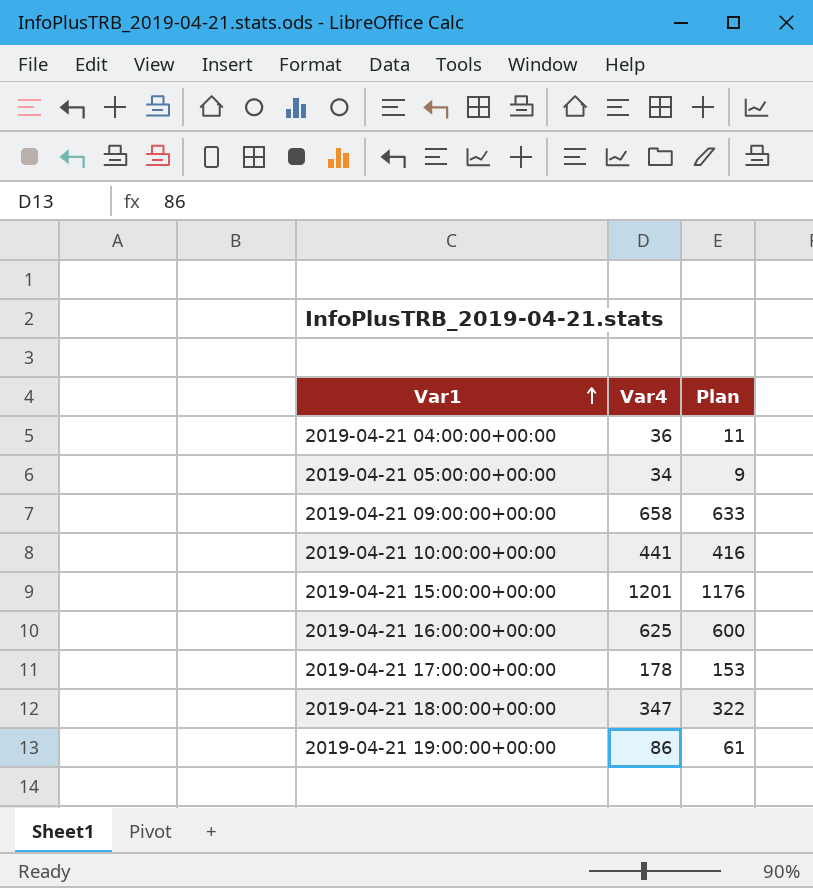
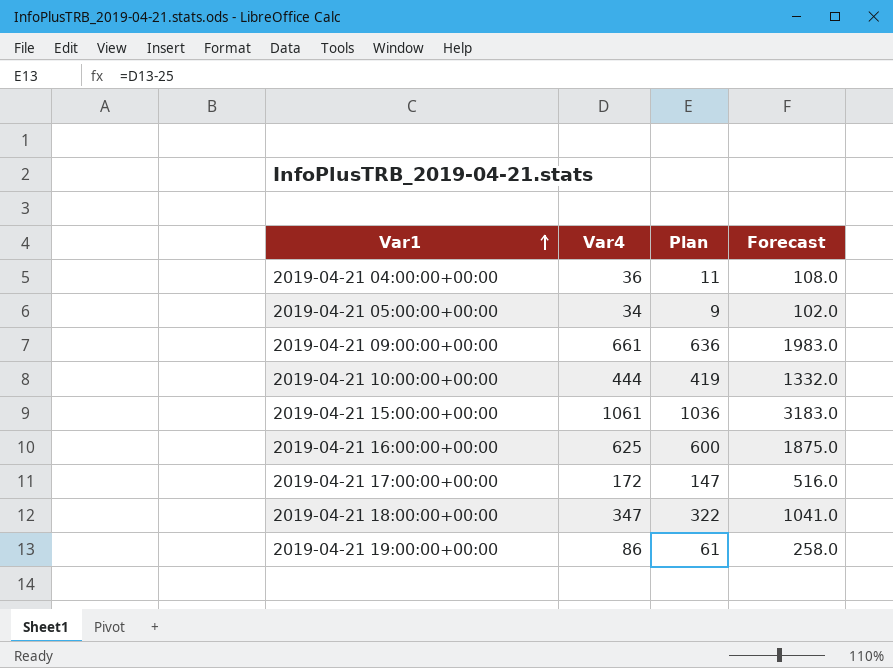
column Forecast | formula: none -> [Var4] * 3
2019-04-21 09:00:00+00:00 | Var4: 658 -> 661
2019-04-21 09:00:00+00:00 | Plan: 633 -> 636
2019-04-21 10:00:00+00:00 | Var4: 441 -> 444
2019-04-21 10:00:00+00:00 | Plan: 416 -> 419
2019-04-21 15:00:00+00:00 | Var4: 1201 -> 1061
2019-04-21 15:00:00+00:00 | Plan: 1176 -> 1036
2019-04-21 17:00:00+00:00 | Var4: 178 -> 172
2019-04-21 17:00:00+00:00 | Plan: 153 -> 147

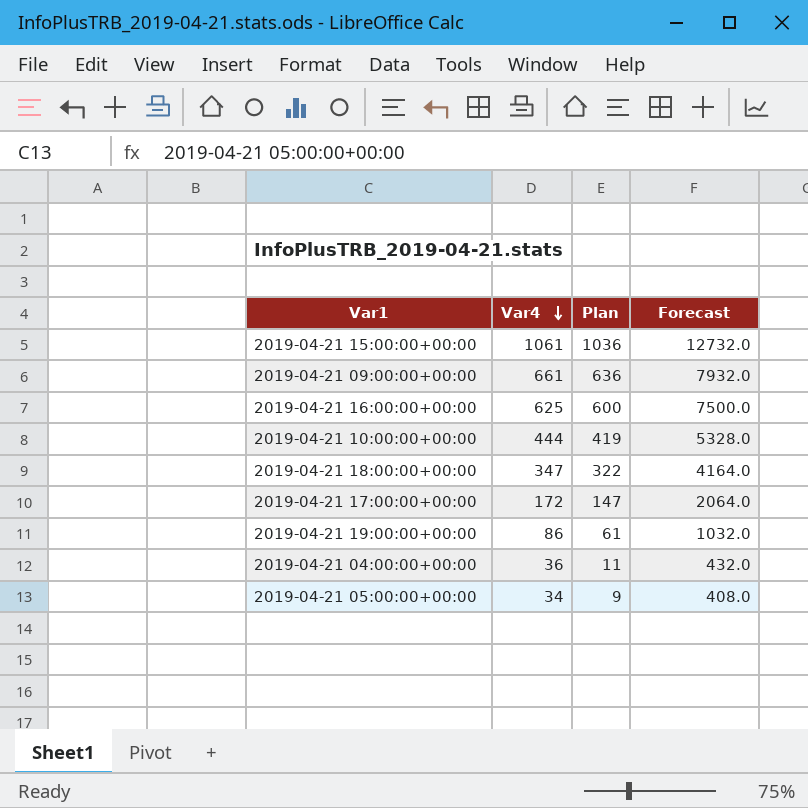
row order: Var1 ascending -> Var4 descending
column Forecast | formula: [Var4] * 3 -> [Var4] * 12

